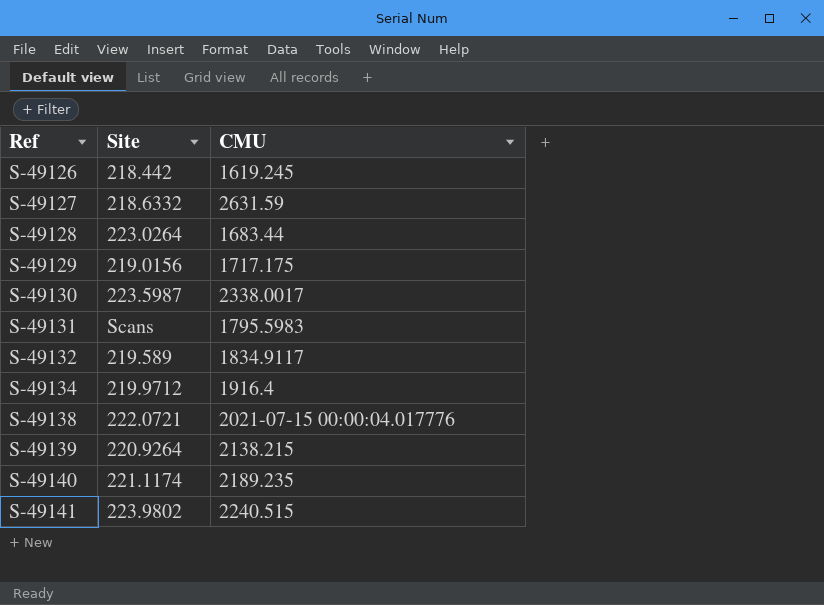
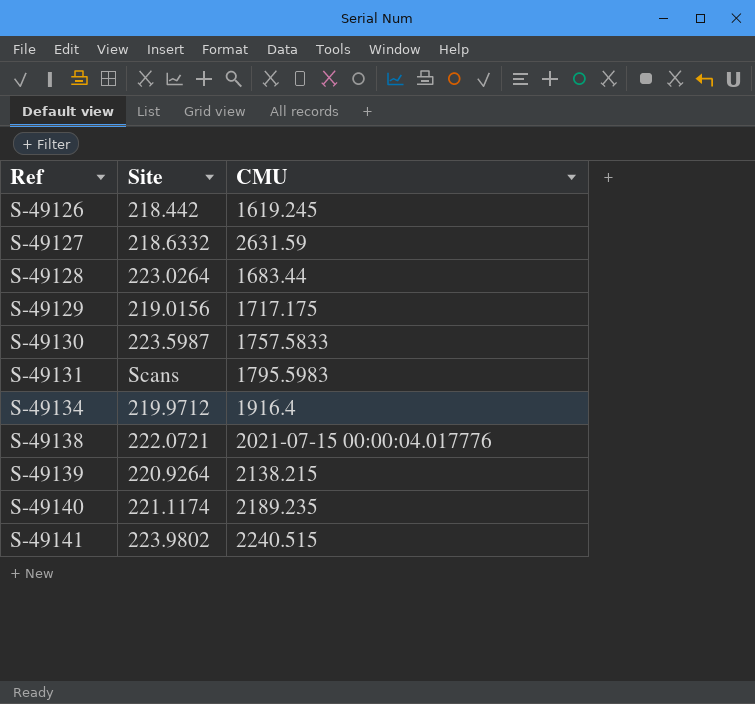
row S-49132: 219.589 | 1834.9117 -> none
S-49130 | CMU: 2338.0017 -> 1757.5833

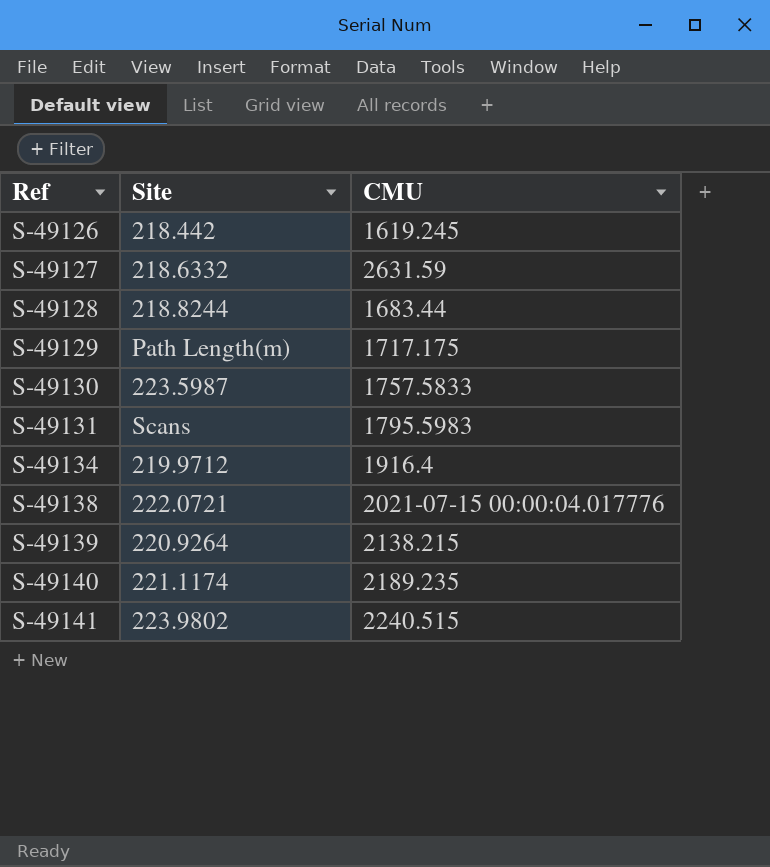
S-49128 | Site: 223.0264 -> 218.8244
S-49129 | Site: 219.0156 -> Path Length(m)

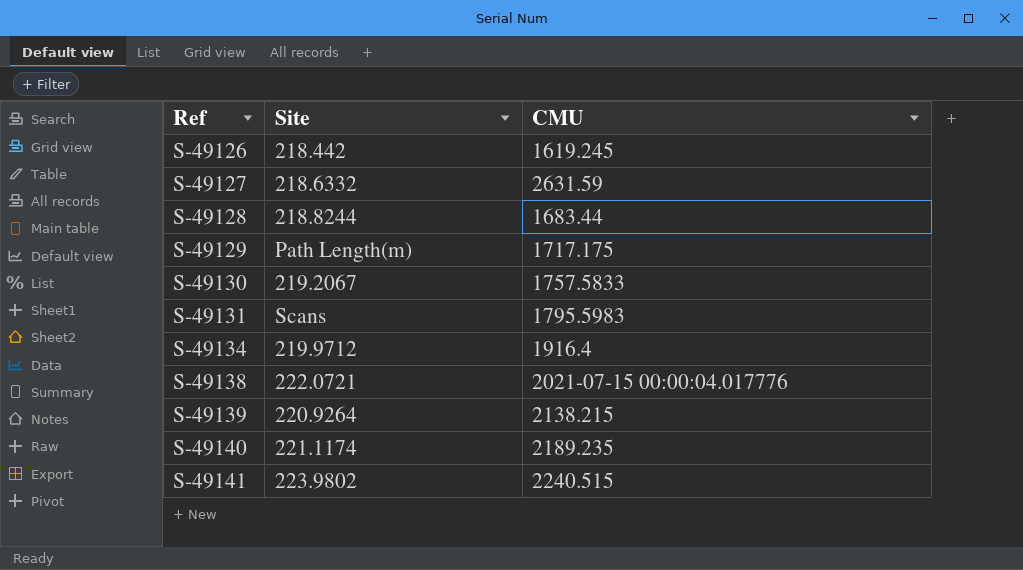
S-49130 | Site: 223.5987 -> 219.2067

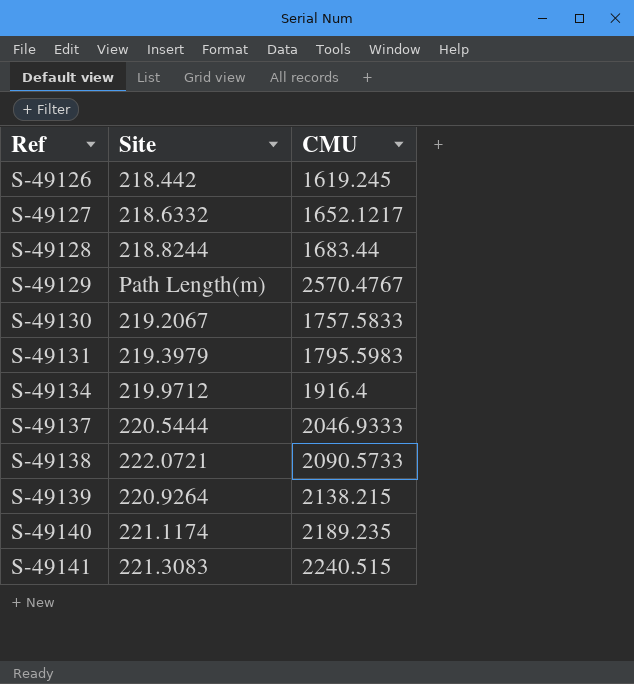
S-49127 | CMU: 2631.59 -> 1652.1217
S-49129 | CMU: 1717.175 -> 2570.4767
S-49131 | Site: Scans -> 219.3979
row S-49137: none -> 220.5444 | 2046.9333
S-49138 | CMU: 2021-07-15 00:00:04.017776 -> 2090.5733
S-49141 | Site: 223.9802 -> 221.3083

